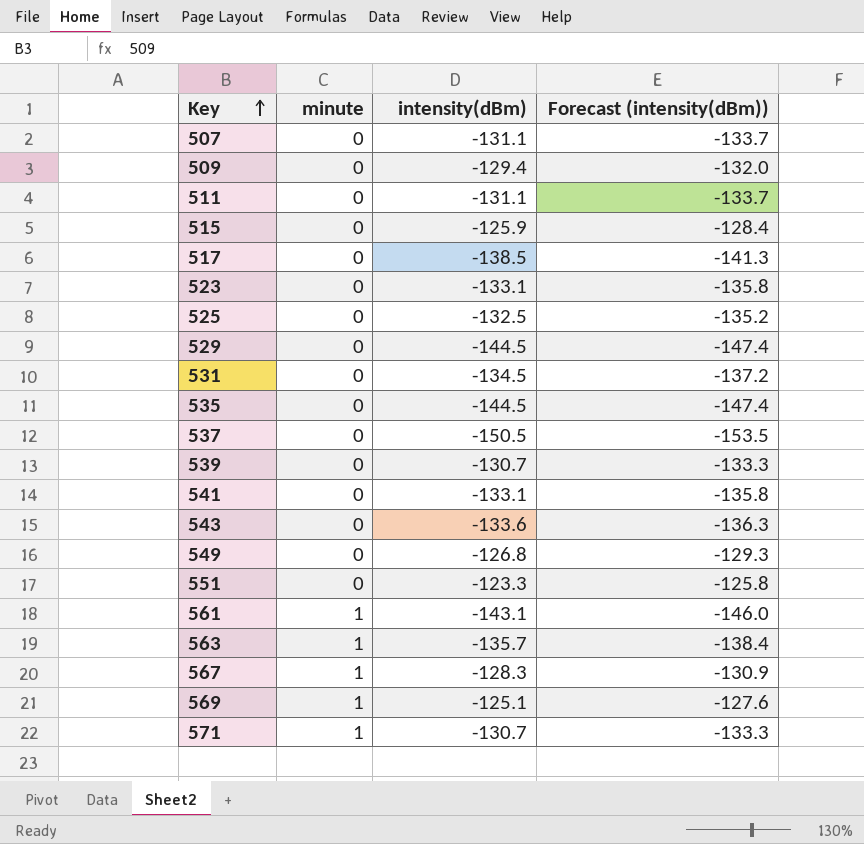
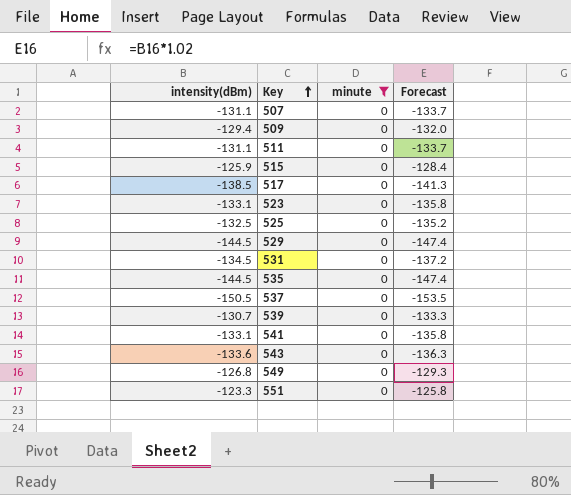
filter: none -> minute = 0
column intensity(dBm) | position: 3 -> 1
column name: Forecast (intensity(dBm)) -> Forecast

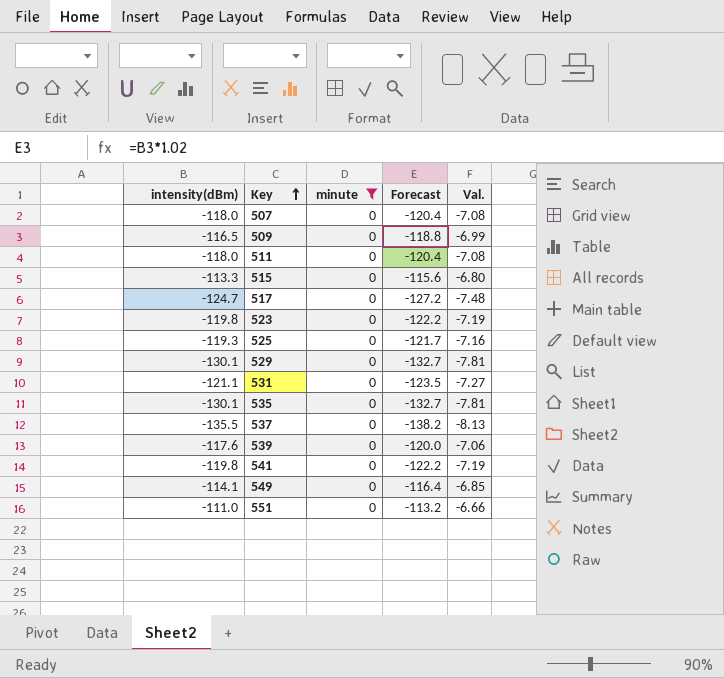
column Val. | formula: none -> [intensity(dBm)] * 0.06
row 543: -133.6 | 0 | -136.3 -> none
507 | intensity(dBm): -131.1 -> -118.0
507 | Forecast: -133.7 -> -120.4
509 | intensity(dBm): -129.4 -> -116.5
509 | Forecast: -132.0 -> -118.8
511 | intensity(dBm): -131.1 -> -118.0
511 | Forecast: -133.7 -> -120.4
515 | intensity(dBm): -125.9 -> -113.3
515 | Forecast: -128.4 -> -115.6
517 | intensity(dBm): -138.5 -> -124.7
517 | Forecast: -141.3 -> -127.2
523 | intensity(dBm): -133.1 -> -119.8
523 | Forecast: -135.8 -> -122.2
525 | intensity(dBm): -132.5 -> -119.3
525 | Forecast: -135.2 -> -121.7
529 | intensity(dBm): -144.5 -> -130.1
529 | Forecast: -147.4 -> -132.7
531 | intensity(dBm): -134.5 -> -121.1
531 | Forecast: -137.2 -> -123.5
535 | intensity(dBm): -144.5 -> -130.1
535 | Forecast: -147.4 -> -132.7
537 | intensity(dBm): -150.5 -> -135.5
537 | Forecast: -153.5 -> -138.2
539 | intensity(dBm): -130.7 -> -117.6
539 | Forecast: -133.3 -> -120.0
541 | intensity(dBm): -133.1 -> -119.8
541 | Forecast: -135.8 -> -122.2
549 | intensity(dBm): -126.8 -> -114.1
549 | Forecast: -129.3 -> -116.4
551 | intensity(dBm): -123.3 -> -111.0
551 | Forecast: -125.8 -> -113.2

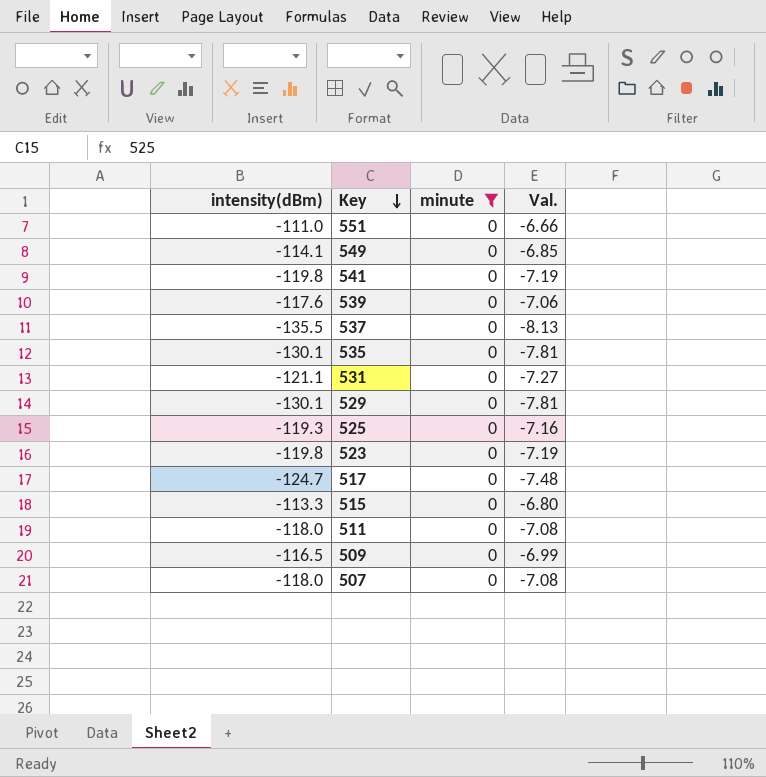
row order: Key ascending -> Key descending
column Forecast | formula: [intensity(dBm)] * 1.02 -> none

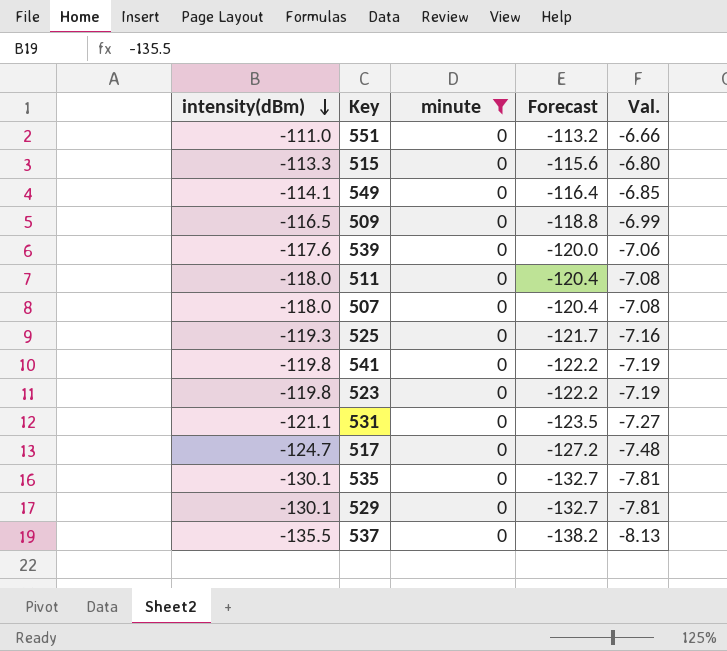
row order: Key descending -> intensity(dBm) descending
column Forecast | formula: none -> [intensity(dBm)] * 1.02

